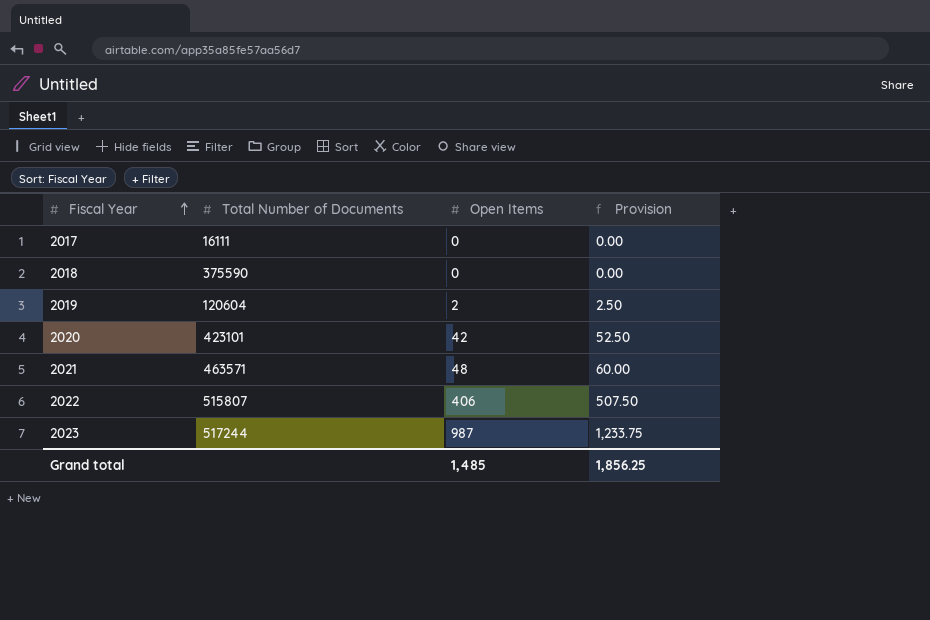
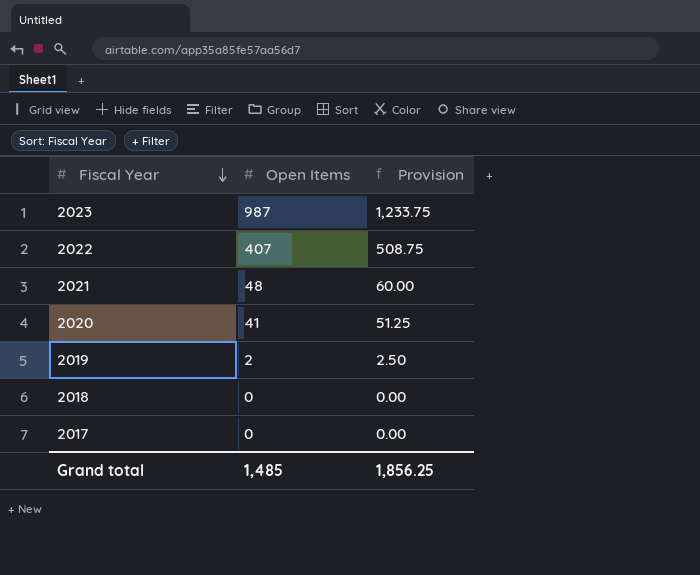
row order: Fiscal Year ascending -> Fiscal Year descending
column Total Number of Documents | position: 2 -> none
2022 | Open Items: 406 -> 407
2022 | Provision: 507.50 -> 508.75
2020 | Open Items: 42 -> 41
2020 | Provision: 52.50 -> 51.25

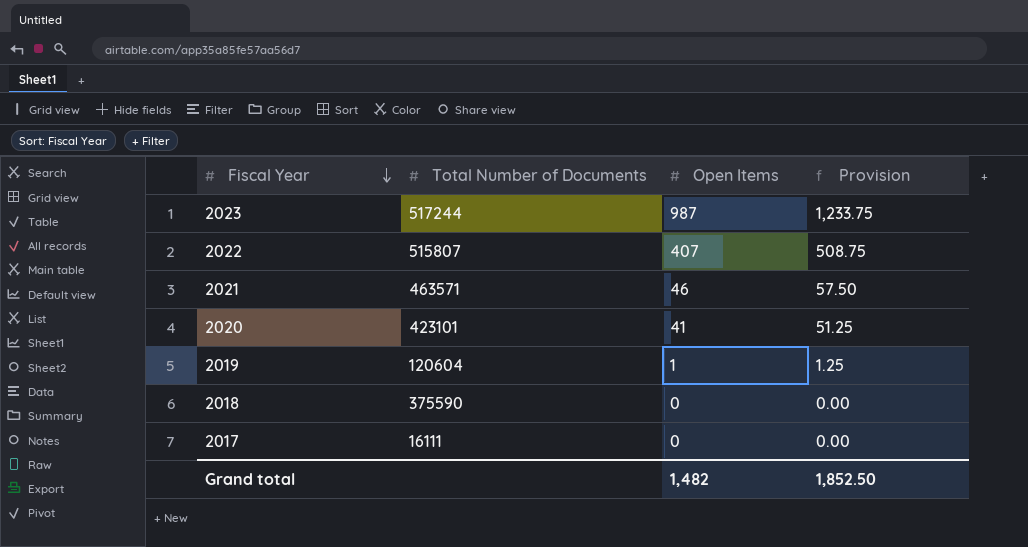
column Total Number of Documents | position: none -> 2
2021 | Open Items: 48 -> 46
2021 | Provision: 60.00 -> 57.50
2019 | Open Items: 2 -> 1
2019 | Provision: 2.50 -> 1.25
Grand total | Open Items: 1,485 -> 1,482
Grand total | Provision: 1,856.25 -> 1,852.50

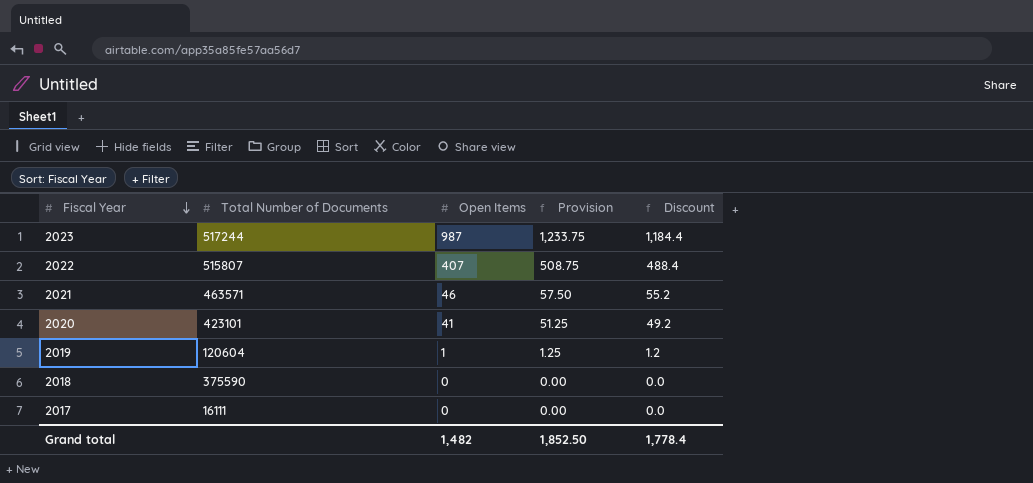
column Discount | formula: none -> [Open Items] * 1.2

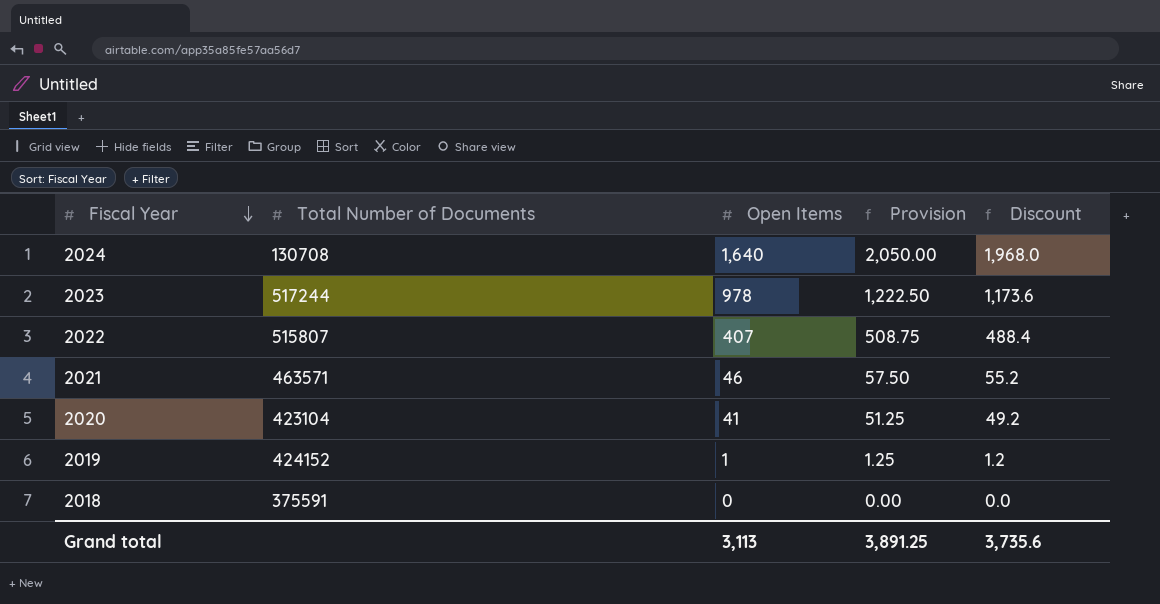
row 2017: 16111 | 0 | 0.00 | 0.0 -> none
row 2024: none -> 130708 | 1,640 | 2,050.00 | 1,968.0
2023 | Open Items: 987 -> 978
2023 | Provision: 1,233.75 -> 1,222.50
2023 | Discount: 1,184.4 -> 1,173.6
2020 | Total Number of Documents: 423101 -> 423104
2019 | Total Number of Documents: 120604 -> 424152
2018 | Total Number of Documents: 375590 -> 375591
Grand total | Open Items: 1,482 -> 3,113
Grand total | Provision: 1,852.50 -> 3,891.25
Grand total | Discount: 1,778.4 -> 3,735.6

